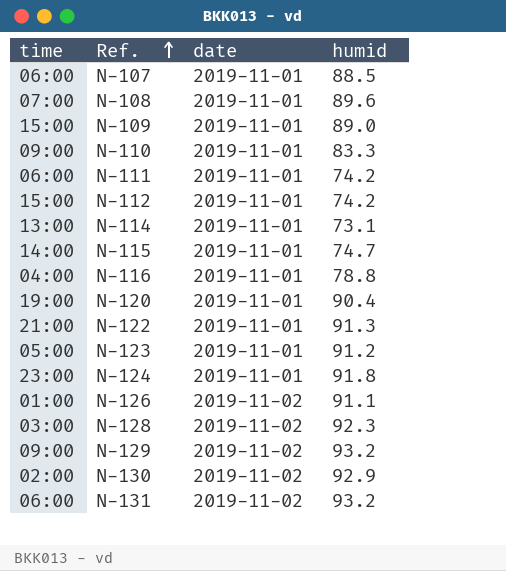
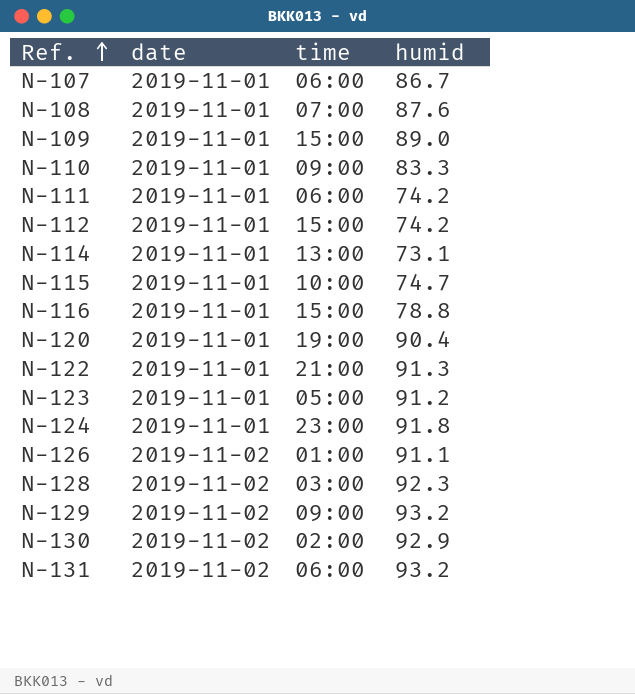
column time | position: 1 -> 3
N-107 | humid: 88.5 -> 86.7
N-108 | humid: 89.6 -> 87.6
N-115 | time: 14:00 -> 10:00
N-116 | time: 04:00 -> 15:00

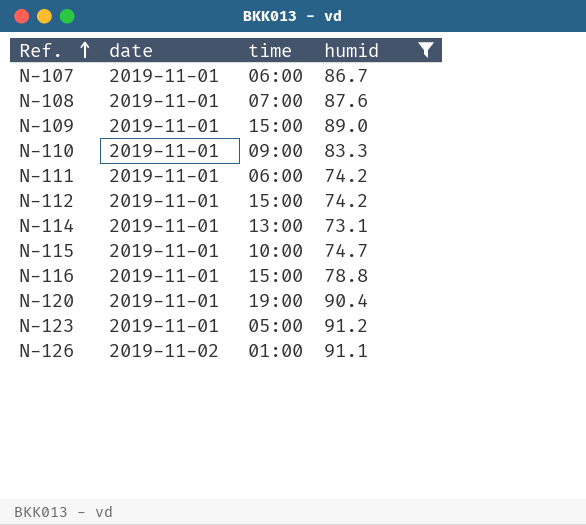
filter: none -> humid <= 91.2

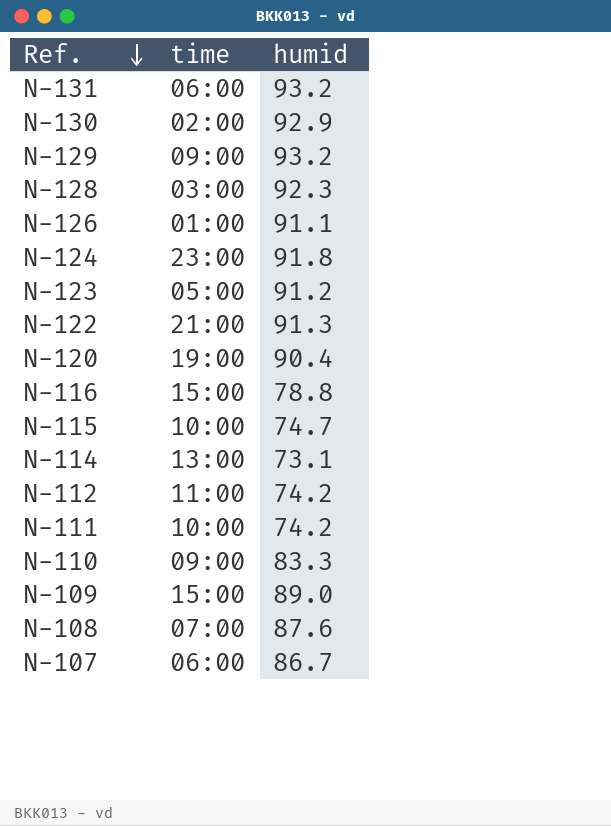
filter: humid <= 91.2 -> none
row order: Ref. ascending -> Ref. descending
column date | position: 2 -> none
N-112 | time: 15:00 -> 11:00
N-111 | time: 06:00 -> 10:00

